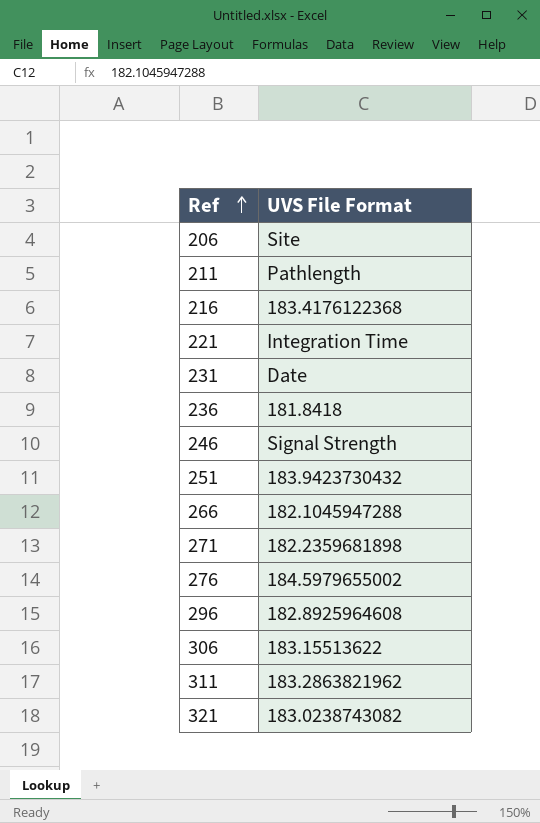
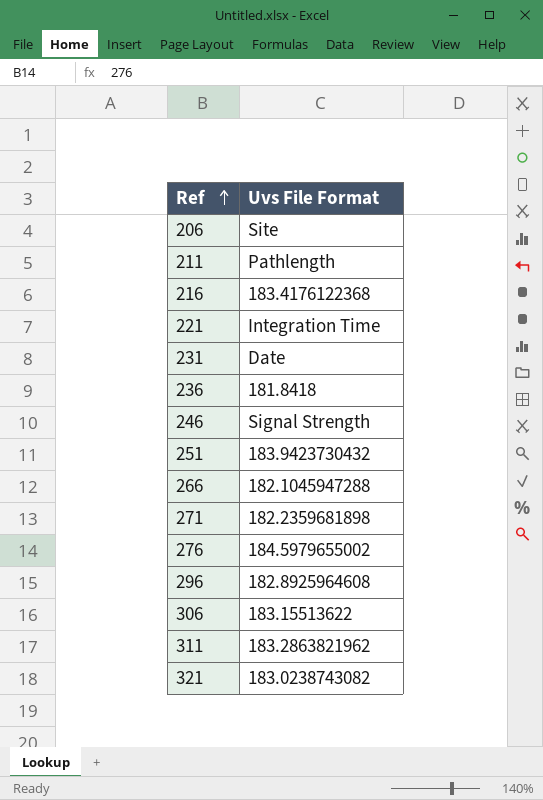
column name: UVS File Format -> Uvs File Format

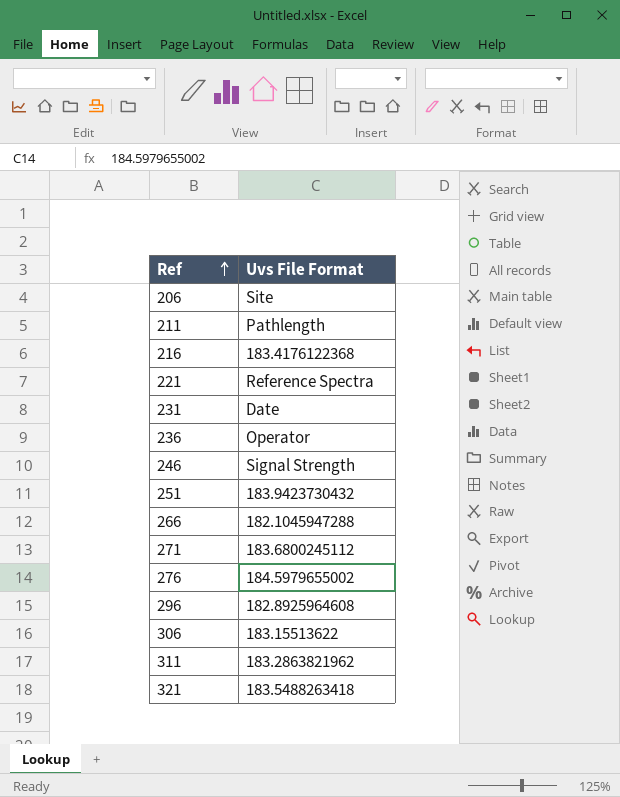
221 | Uvs File Format: Integration Time -> Reference Spectra
236 | Uvs File Format: 181.8418 -> Operator
271 | Uvs File Format: 182.2359681898 -> 183.6800245112
321 | Uvs File Format: 183.0238743082 -> 183.5488263418

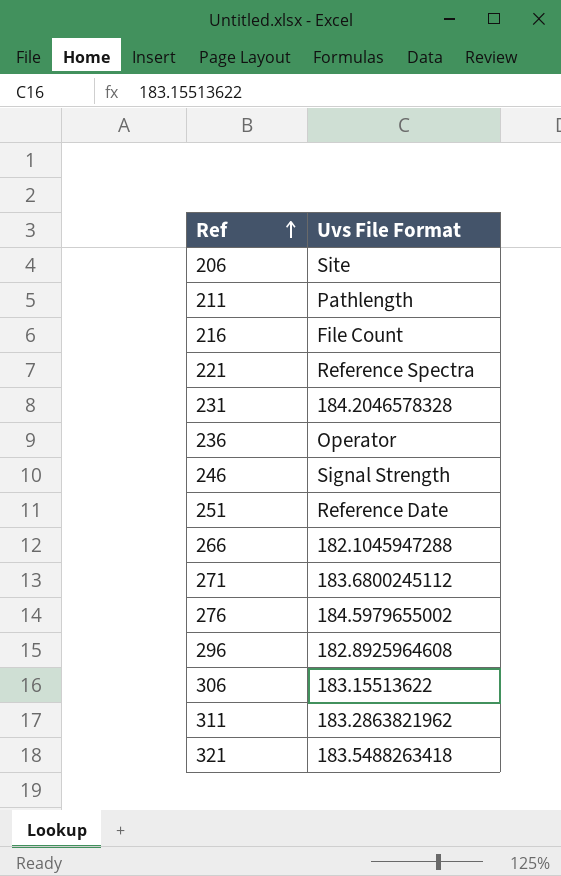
216 | Uvs File Format: 183.4176122368 -> File Count
231 | Uvs File Format: Date -> 184.2046578328
251 | Uvs File Format: 183.9423730432 -> Reference Date

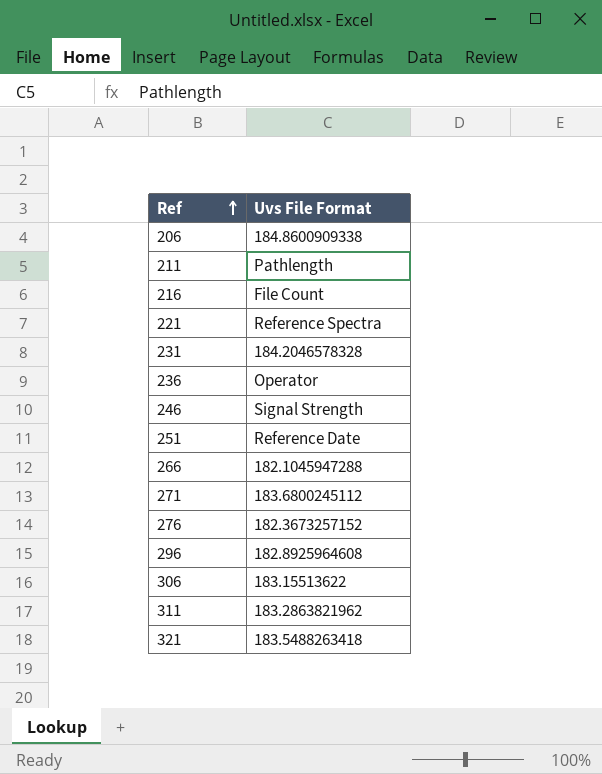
206 | Uvs File Format: Site -> 184.8600909338
276 | Uvs File Format: 184.5979655002 -> 182.3673257152

